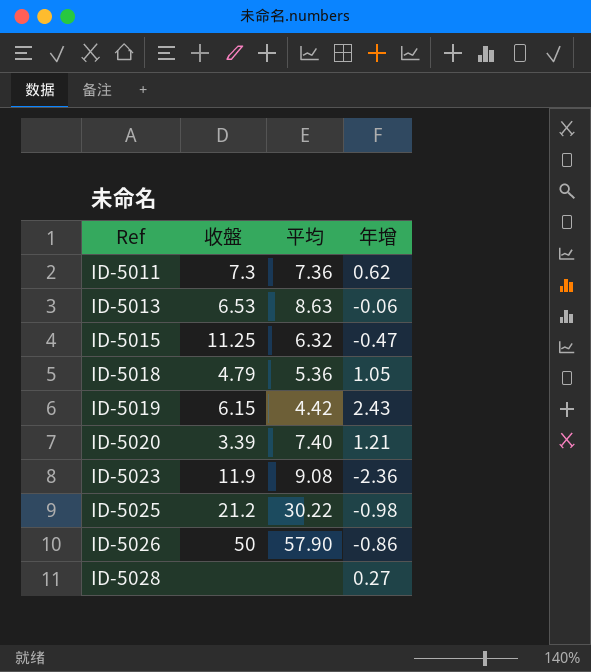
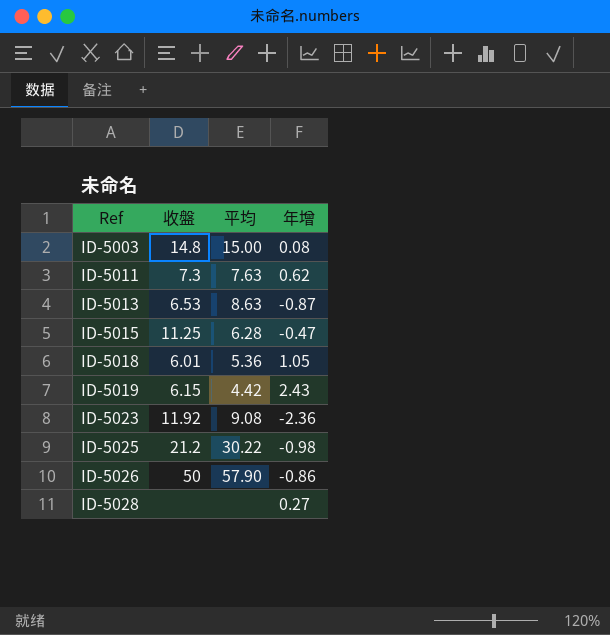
row ID-5020: 3.39 | 7.40 | 1.21 -> none
row ID-5003: none -> 14.8 | 15.00 | 0.08
ID-5011 | 平均: 7.36 -> 7.63
ID-5013 | 年增: -0.06 -> -0.87
ID-5015 | 平均: 6.32 -> 6.28
ID-5018 | 收盤: 4.79 -> 6.01
ID-5023 | 收盤: 11.9 -> 11.92

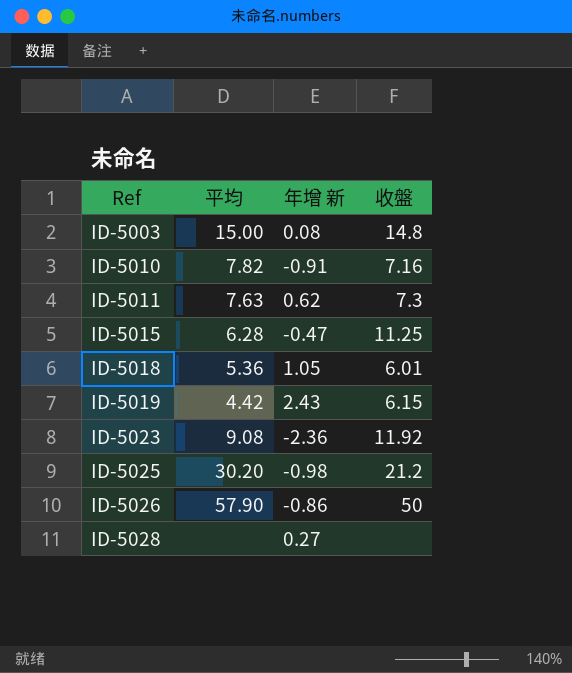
column name: 年增 -> 年增 新
column 收盤 | position: 2 -> 4
row ID-5013: 6.53 | 8.63 | -0.87 -> none
row ID-5010: none -> 7.82 | -0.91 | 7.16
ID-5025 | 平均: 30.22 -> 30.20

